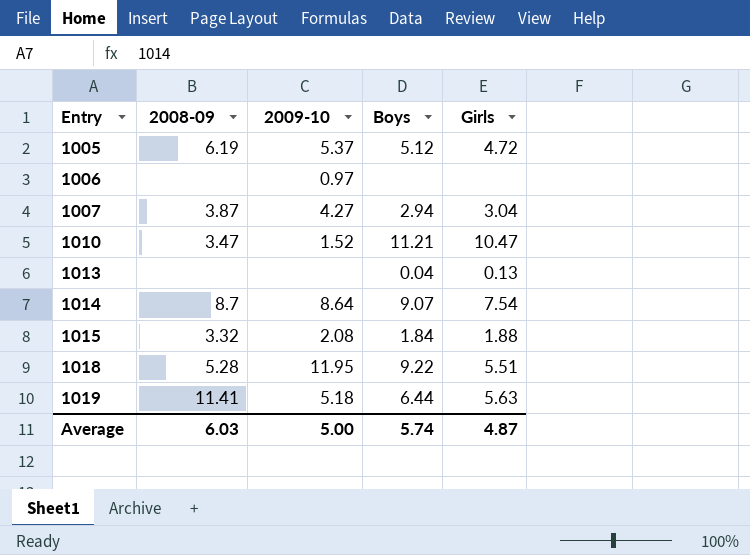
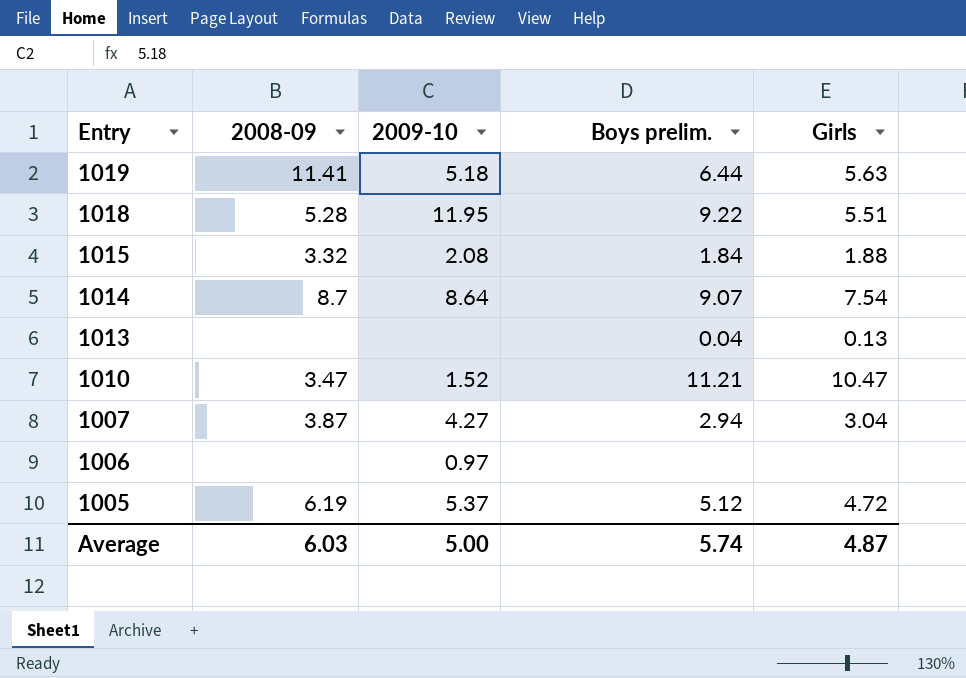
row order: Entry ascending -> Entry descending
column name: Boys -> Boys prelim.

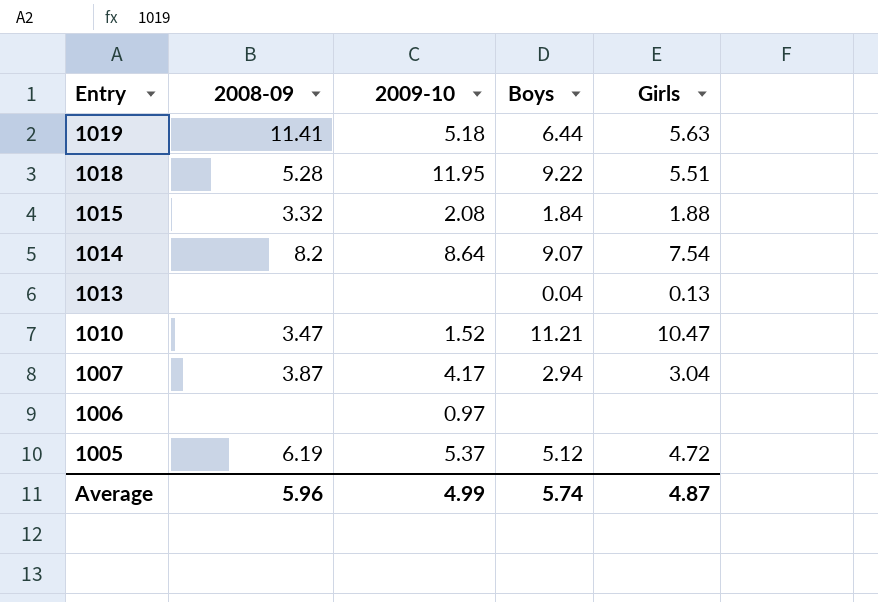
column name: Boys prelim. -> Boys
1014 | 2008-09: 8.7 -> 8.2
1007 | 2009-10: 4.27 -> 4.17
Average | 2008-09: 6.03 -> 5.96
Average | 2009-10: 5.00 -> 4.99

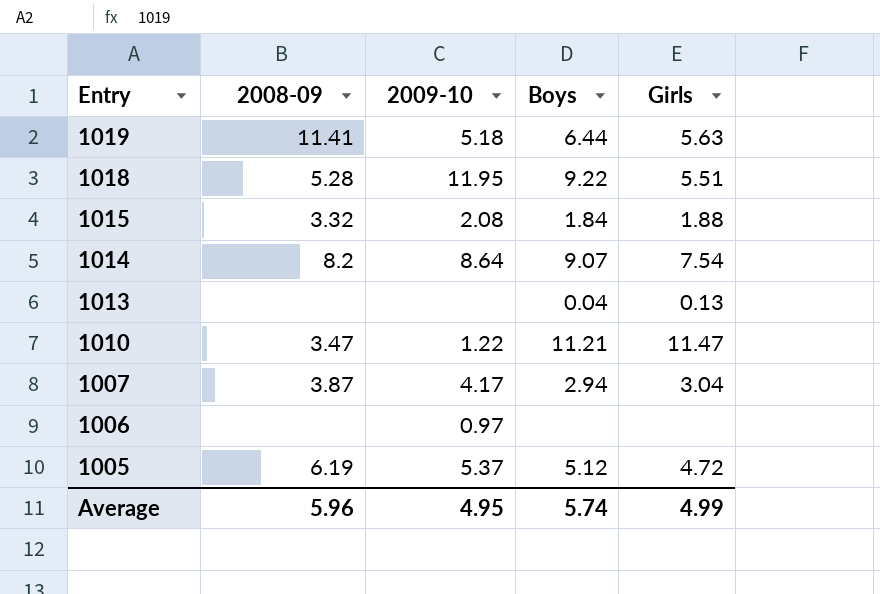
1010 | 2009-10: 1.52 -> 1.22
1010 | Girls: 10.47 -> 11.47
Average | 2009-10: 4.99 -> 4.95
Average | Girls: 4.87 -> 4.99

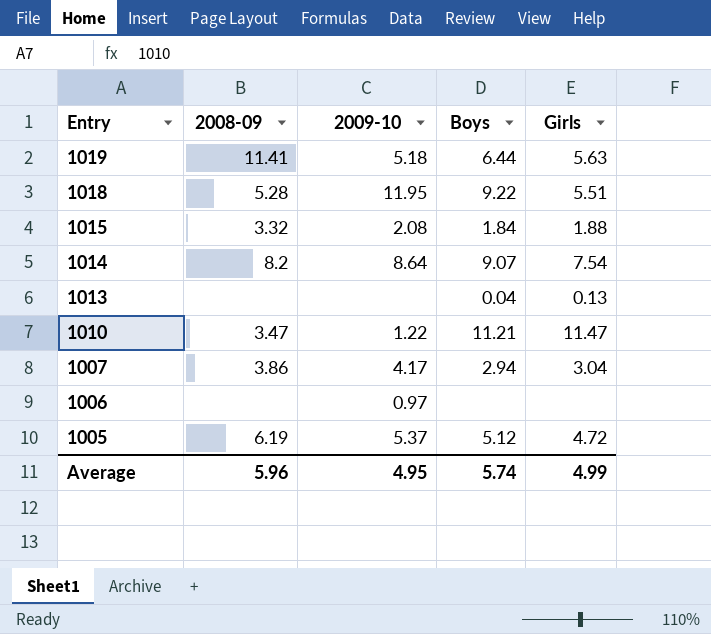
1007 | 2008-09: 3.87 -> 3.86

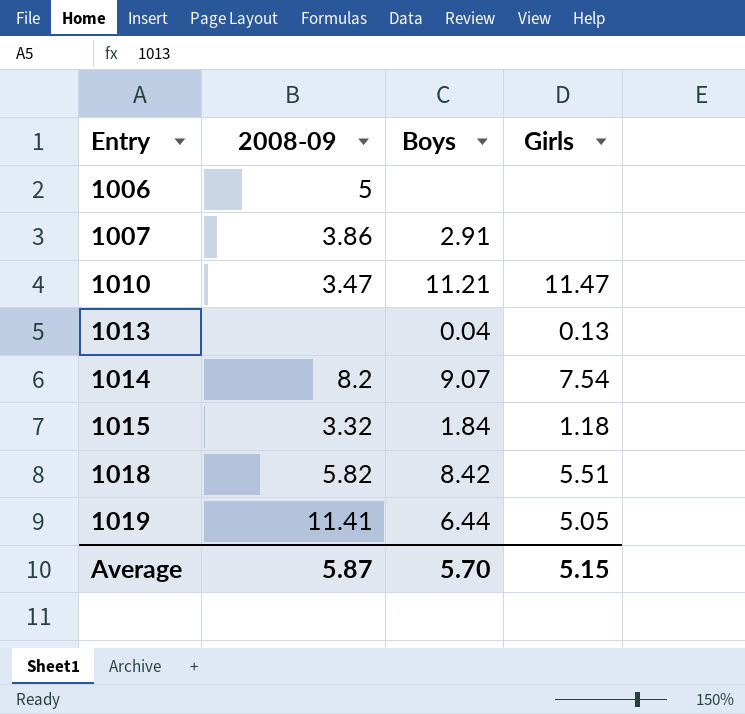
row order: Entry descending -> Entry ascending
column 2009-10 | position: 3 -> none
row 1005: 6.19 | 5.37 | 5.12 | 4.72 -> none
1006 | 2008-09: none -> 5
1007 | Boys: 2.94 -> 2.91
1007 | Girls: 3.04 -> none
1015 | Girls: 1.88 -> 1.18
1018 | 2008-09: 5.28 -> 5.82
1018 | Boys: 9.22 -> 8.42
1019 | Girls: 5.63 -> 5.05
Average | 2008-09: 5.96 -> 5.87
Average | Boys: 5.74 -> 5.70
Average | Girls: 4.99 -> 5.15

